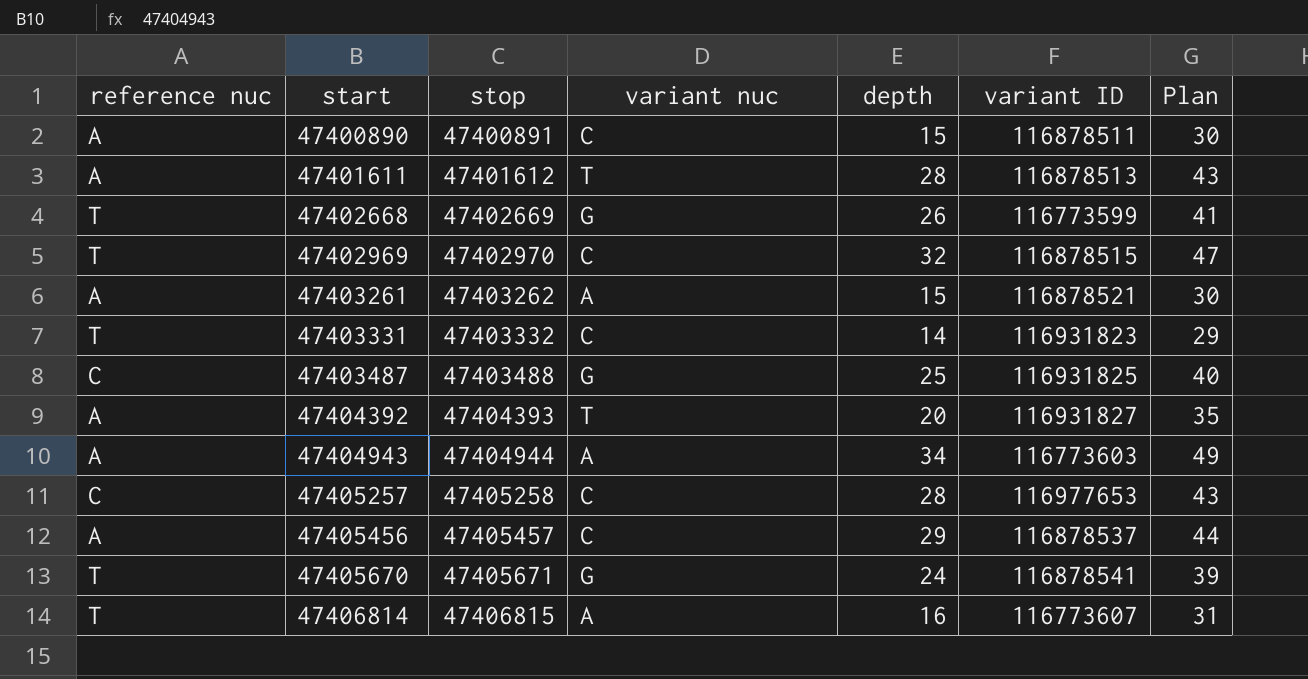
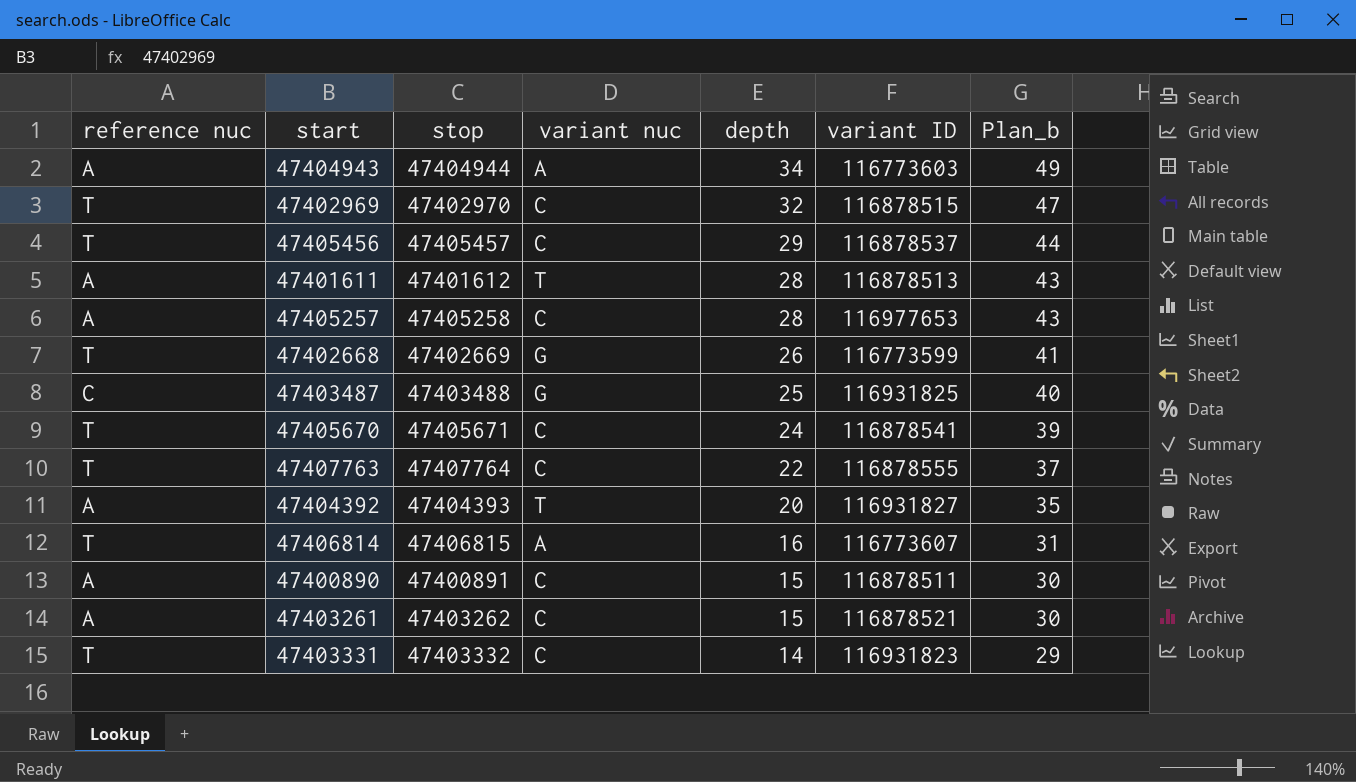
row order: start ascending -> depth descending
column name: Plan -> Plan_b
47405456 | reference nuc: A -> T
47405257 | reference nuc: C -> A
47405670 | variant nuc: G -> C
row 47407763: none -> T | 47407764 | C | 22 | 116878555 | 37
47403261 | variant nuc: A -> C

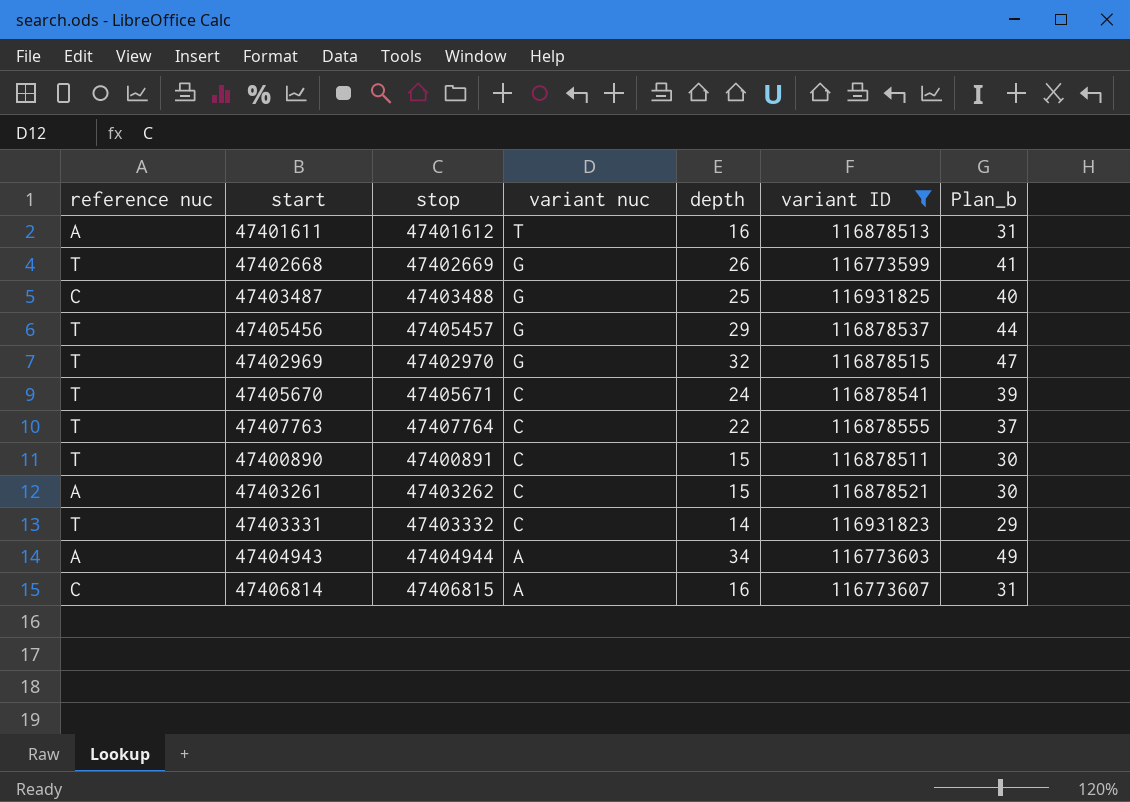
filter: none -> variant ID <= 116931825
row order: depth descending -> variant nuc descending
47401611 | depth: 28 -> 16
47401611 | Plan_b: 43 -> 31
47405456 | variant nuc: C -> G
47402969 | variant nuc: C -> G
47400890 | reference nuc: A -> T
47406814 | reference nuc: T -> C

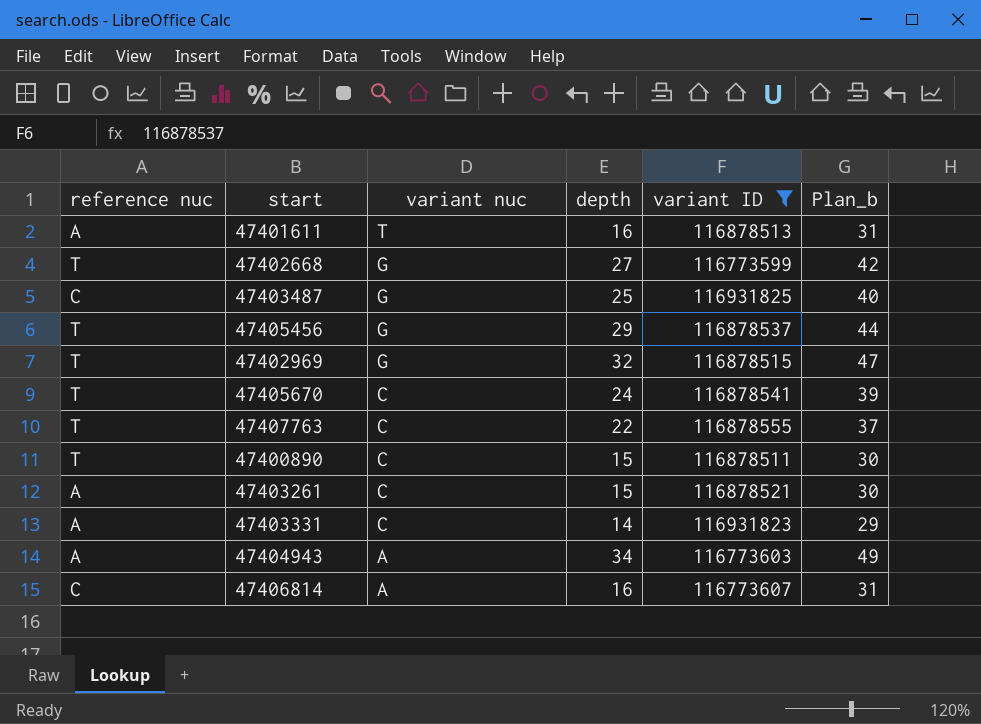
column stop | position: 3 -> none
47402668 | depth: 26 -> 27
47402668 | Plan_b: 41 -> 42
47403331 | reference nuc: T -> A

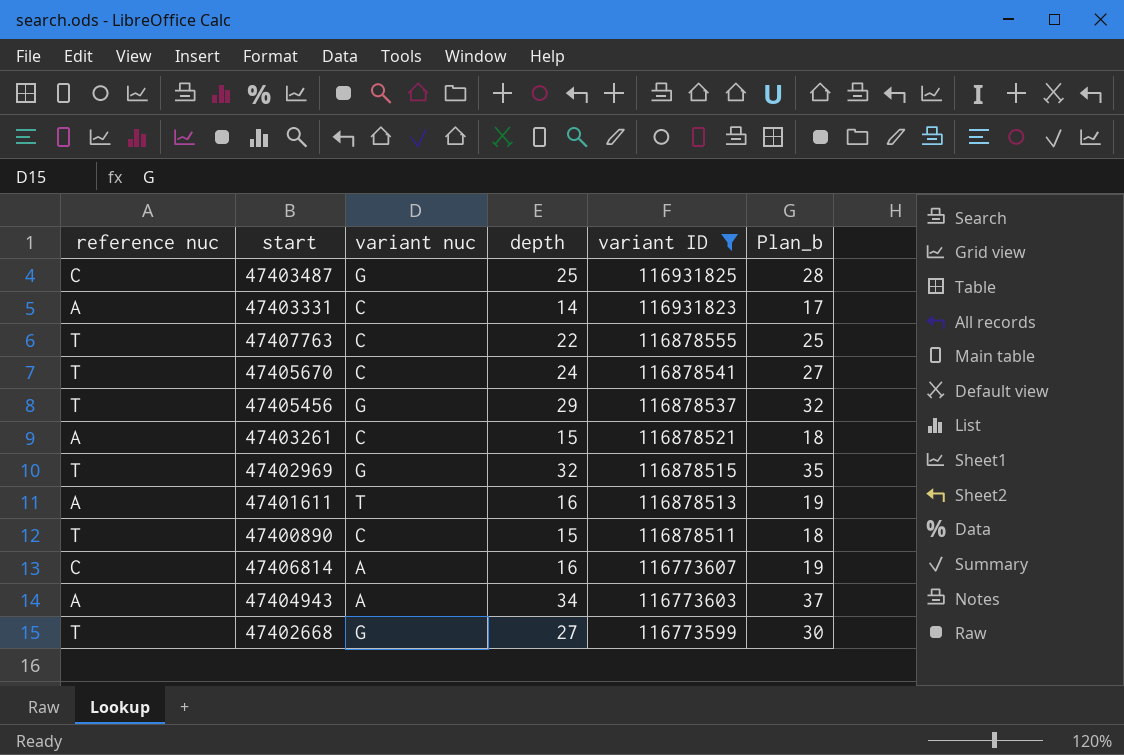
row order: variant nuc descending -> variant ID descending
column Plan_b | formula: [depth] + 15 -> [depth] + 3

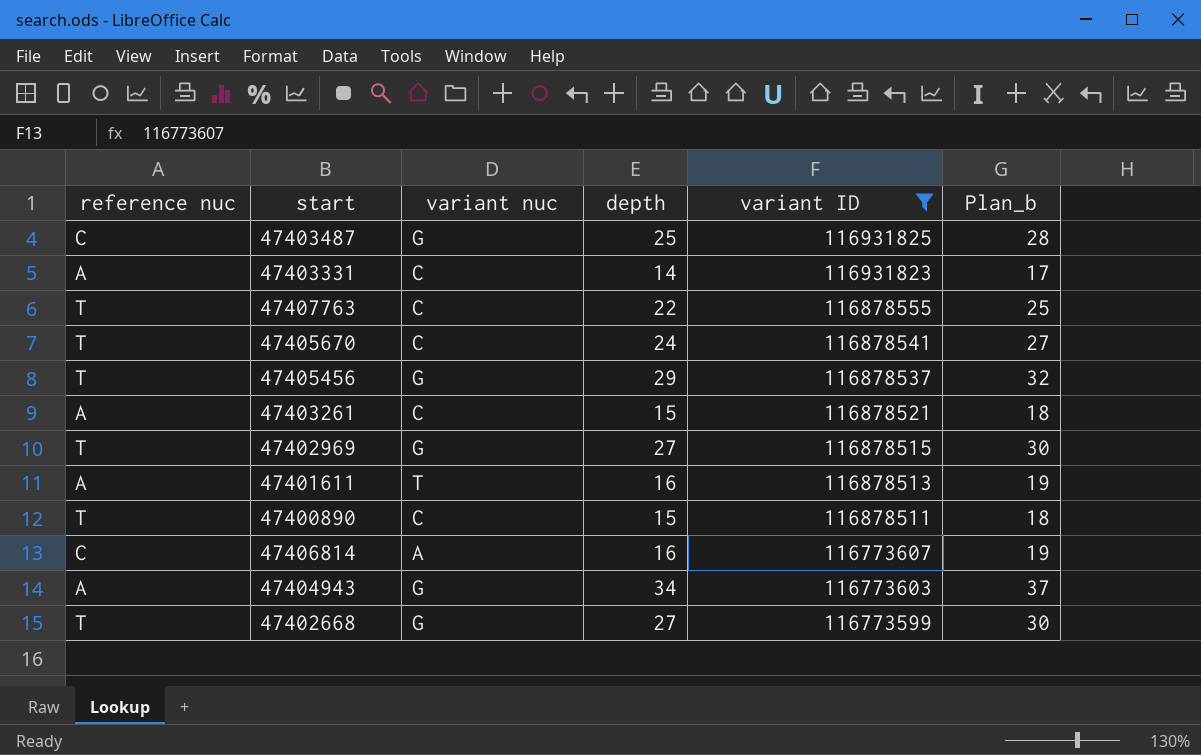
47402969 | depth: 32 -> 27
47402969 | Plan_b: 35 -> 30
47404943 | variant nuc: A -> G

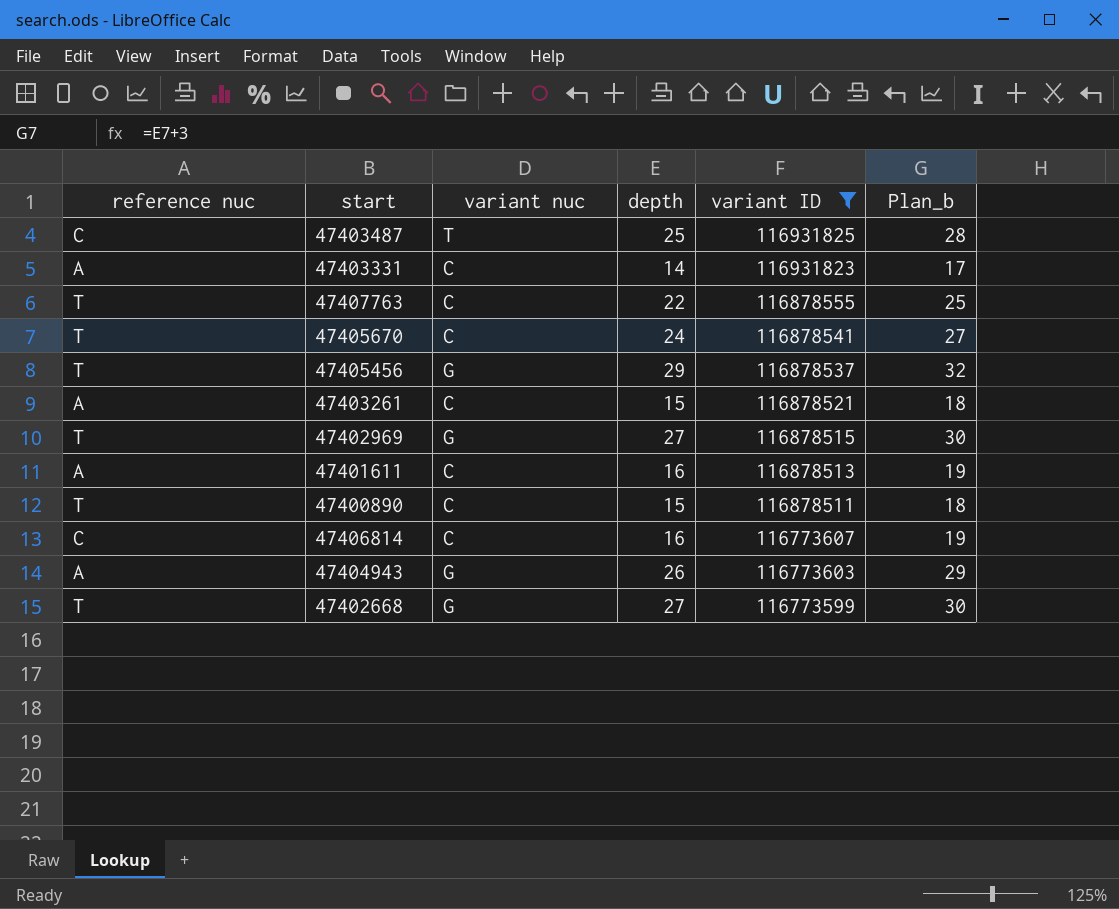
47403487 | variant nuc: G -> T
47401611 | variant nuc: T -> C
47406814 | variant nuc: A -> C
47404943 | depth: 34 -> 26
47404943 | Plan_b: 37 -> 29

